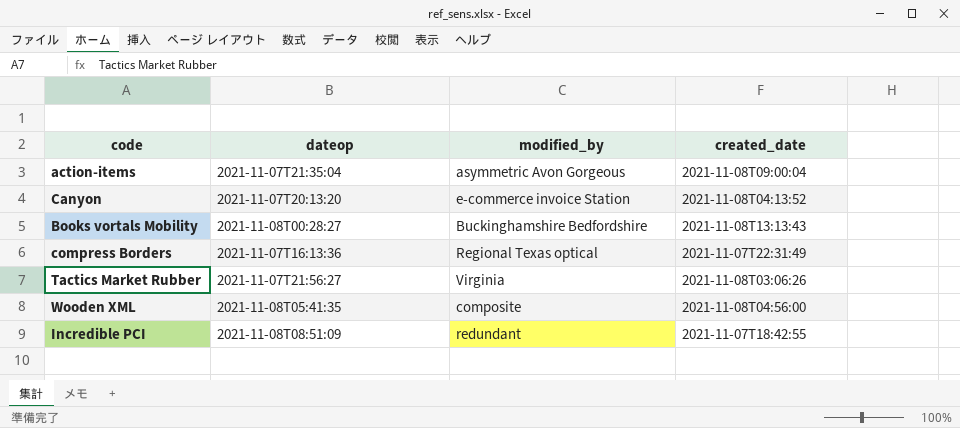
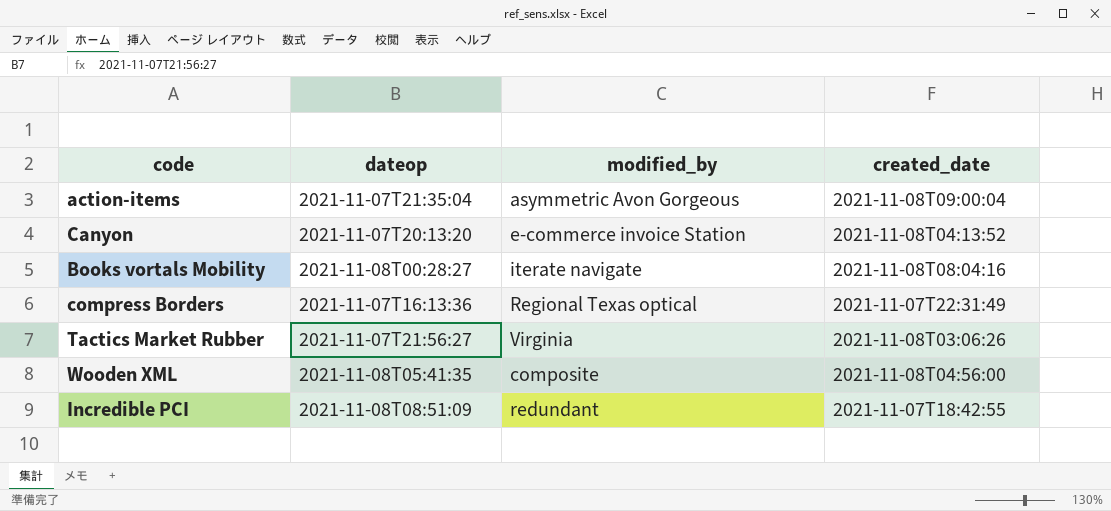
Books vortals Mobility | modified_by: Buckinghamshire Bedfordshire -> iterate navigate
Books vortals Mobility | created_date: 2021-11-08T13:13:43 -> 2021-11-08T08:04:16

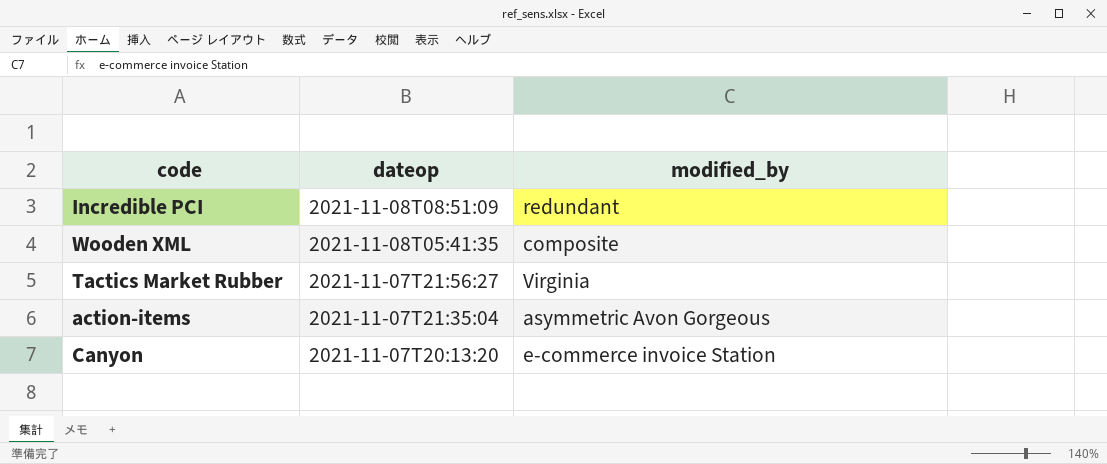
row order: none -> dateop descending
column created_date | position: 4 -> none
row Books vortals Mobility: 2021-11-08T00:28:27 | iterate navigate | 2021-11-08T08:04:16 -> none
row compress Borders: 2021-11-07T16:13:36 | Regional Texas optical | 2021-11-07T22:31:49 -> none

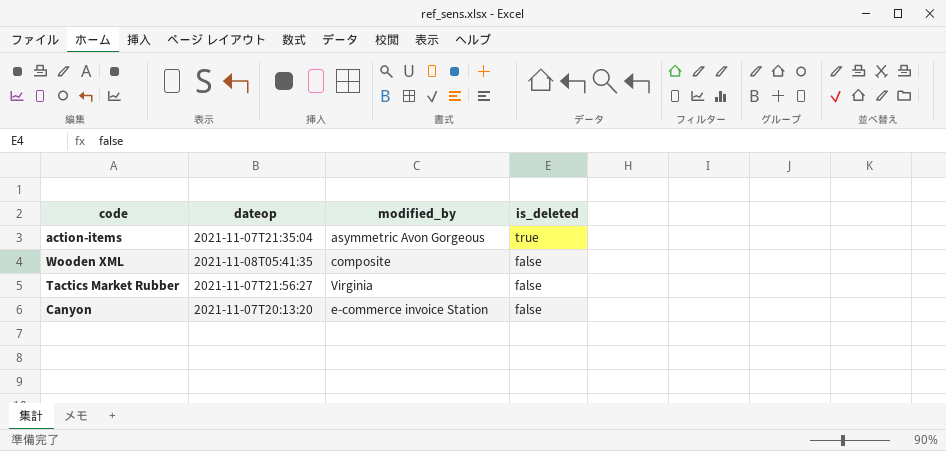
row order: dateop descending -> is_deleted descending
column is_deleted | position: none -> 4
row Incredible PCI: 2021-11-08T08:51:09 | redundant -> none

